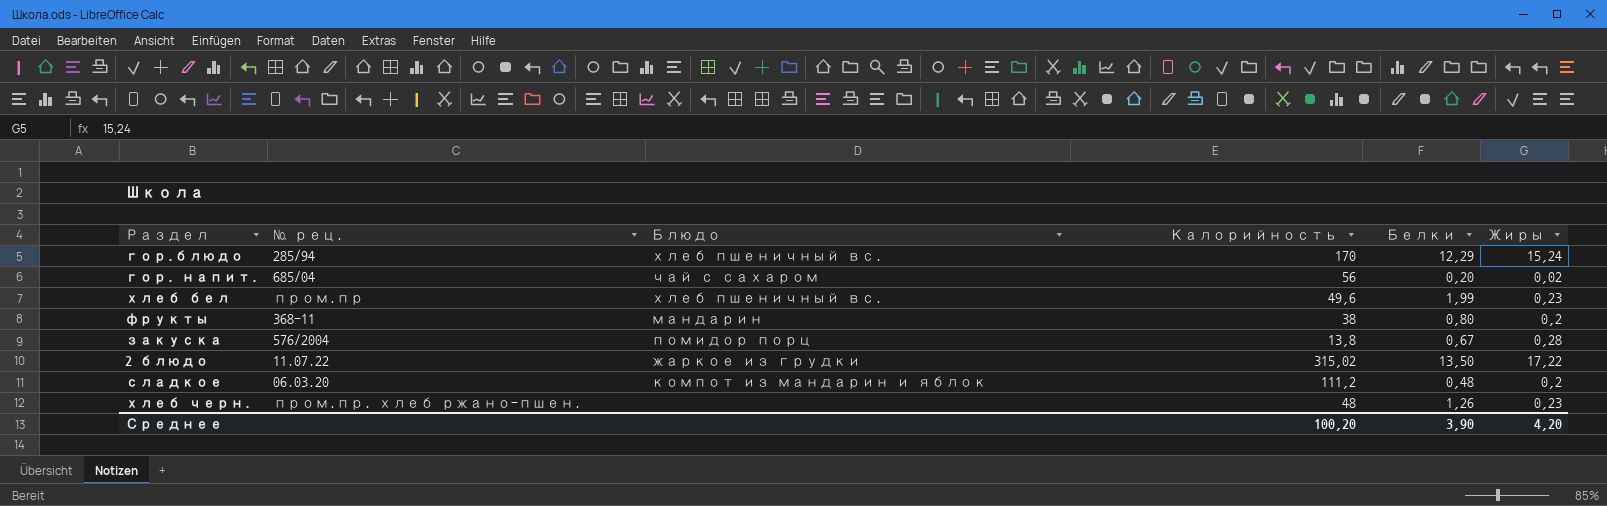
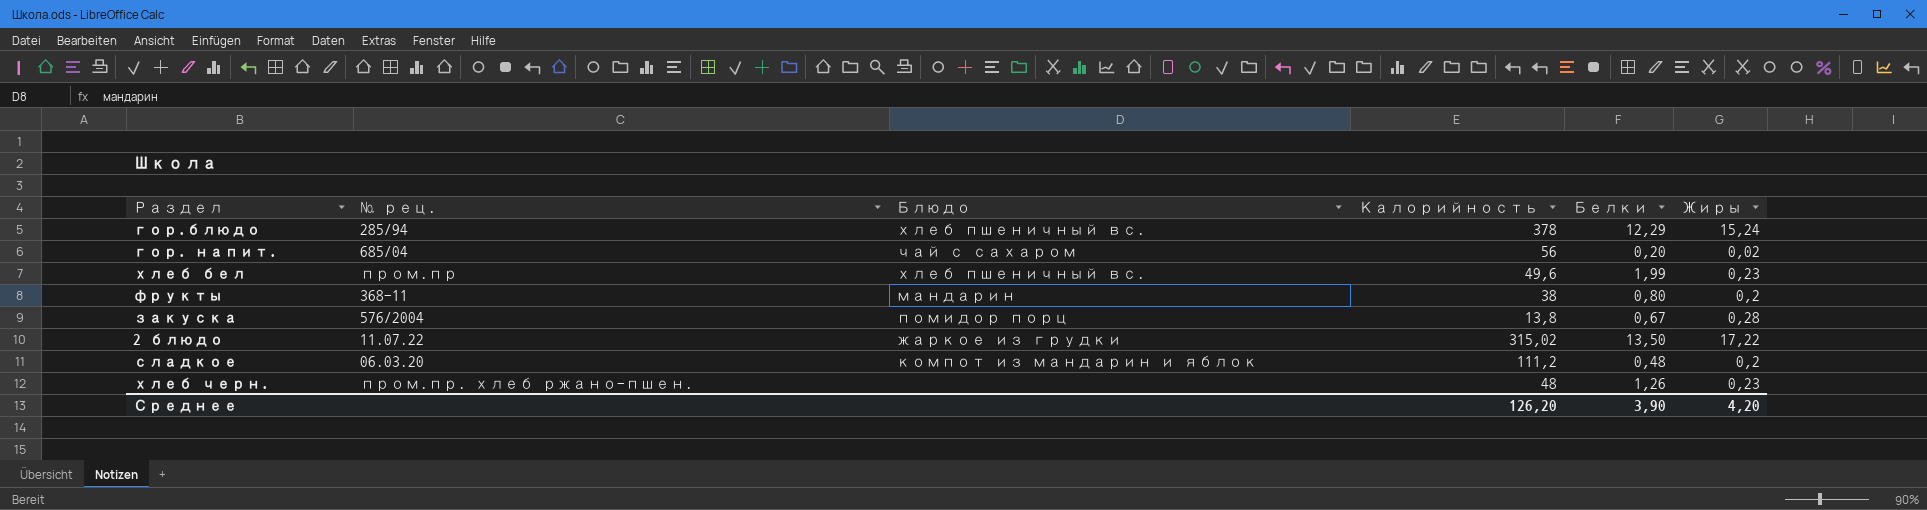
гор.блюдо | Калорийность: 170 -> 378
Среднее | Калорийность: 100,20 -> 126,20

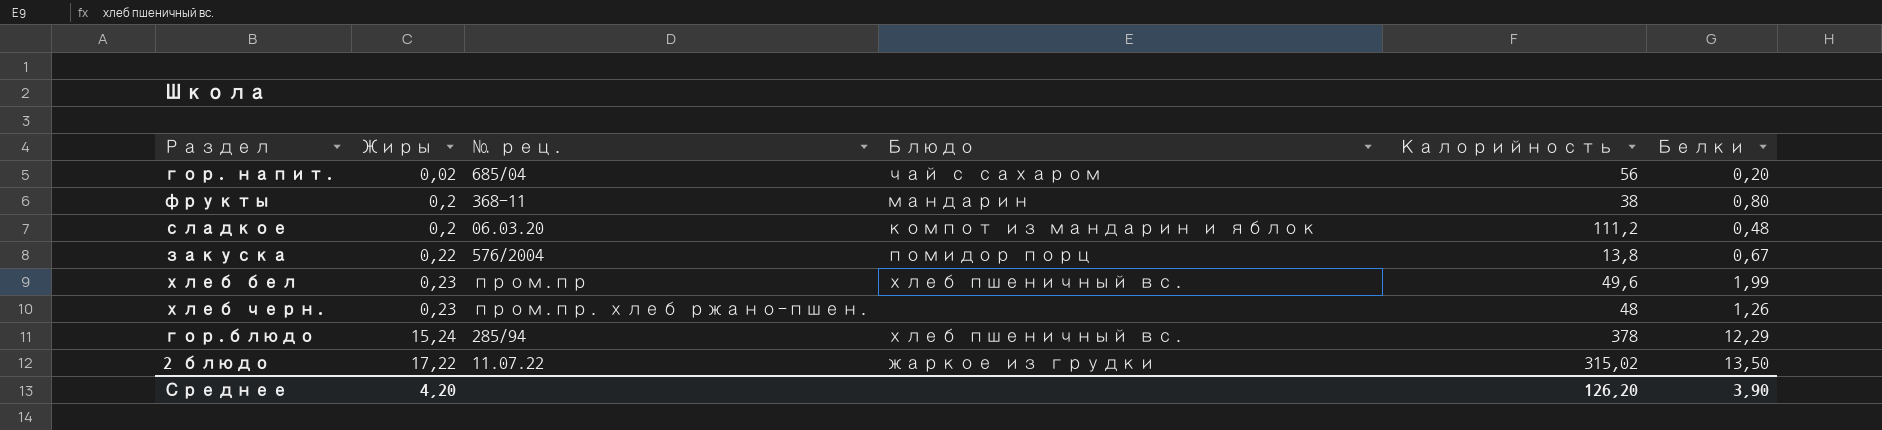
row order: none -> Жиры ascending
column Жиры | position: 6 -> 2
закуска | Жиры: 0,28 -> 0,22

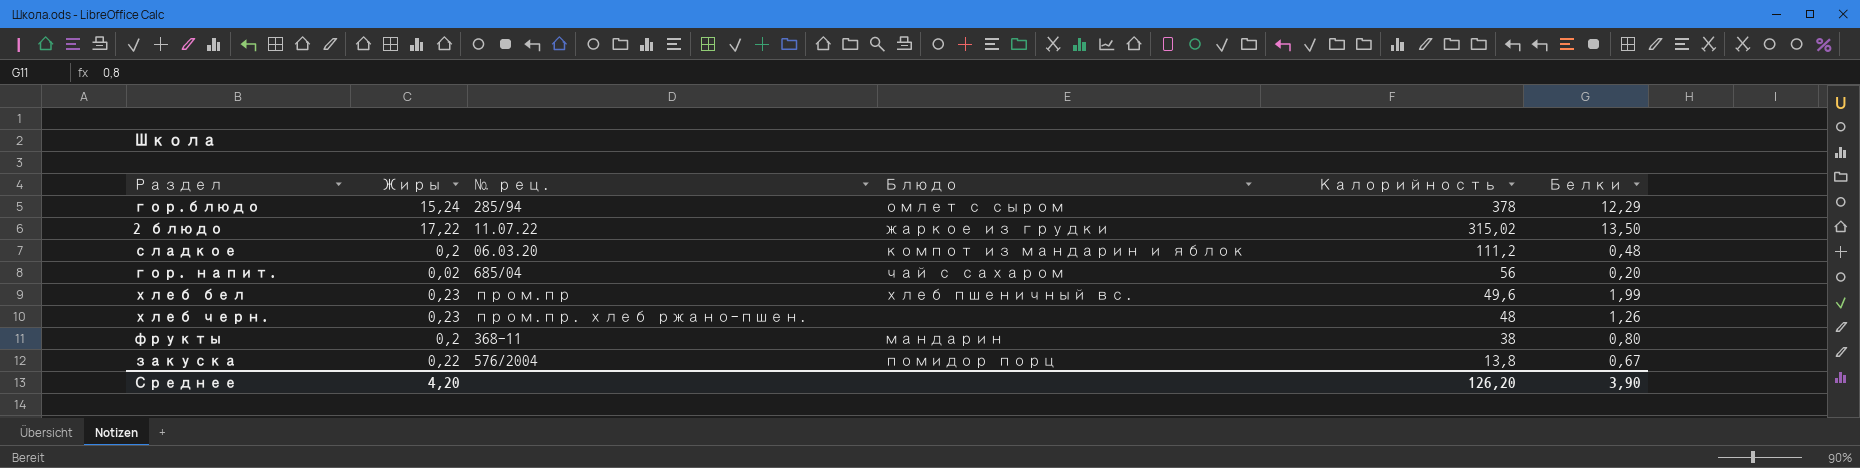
row order: Жиры ascending -> Калорийность descending
гор.блюдо | Блюдо: хлеб пшеничный вс. -> омлет с сыром

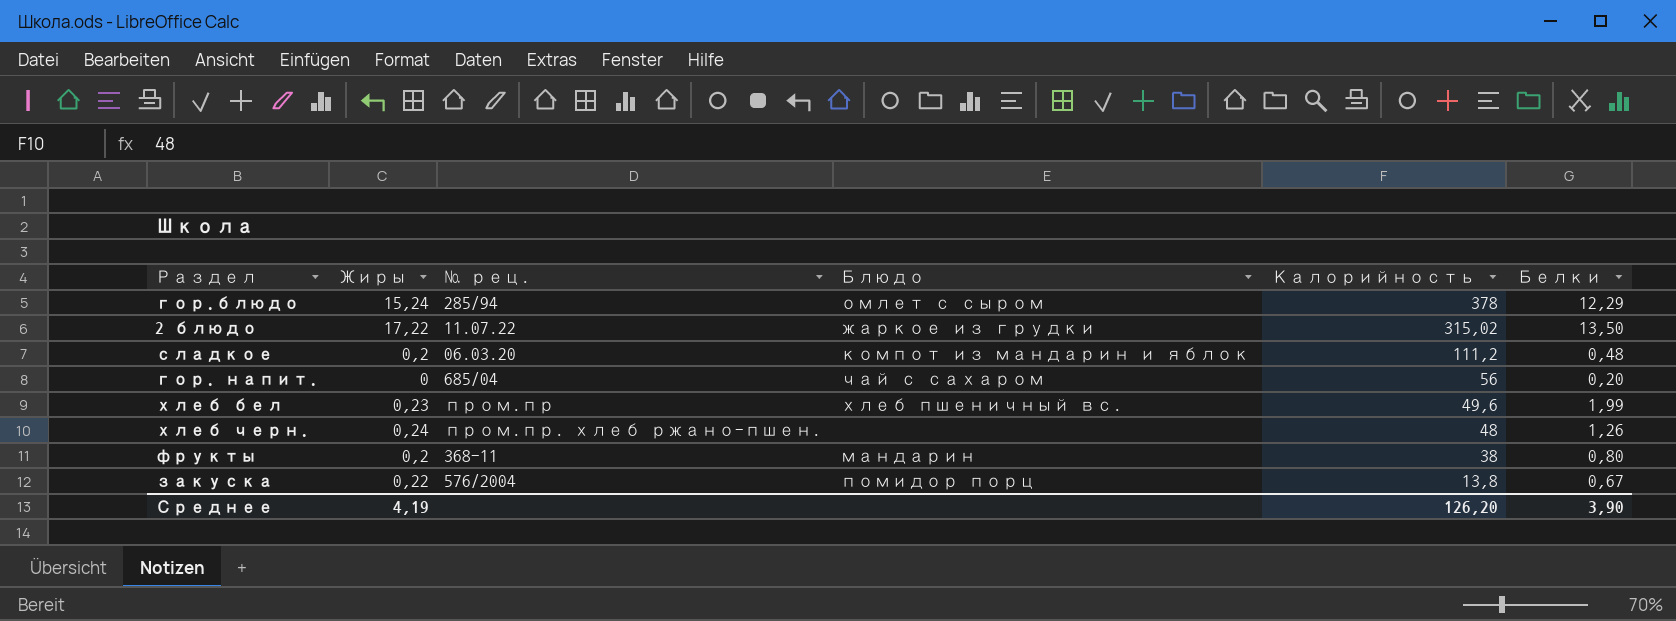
гор. напит. | Жиры: 0,02 -> 0
хлеб черн. | Жиры: 0,23 -> 0,24
Среднее | Жиры: 4,20 -> 4,19

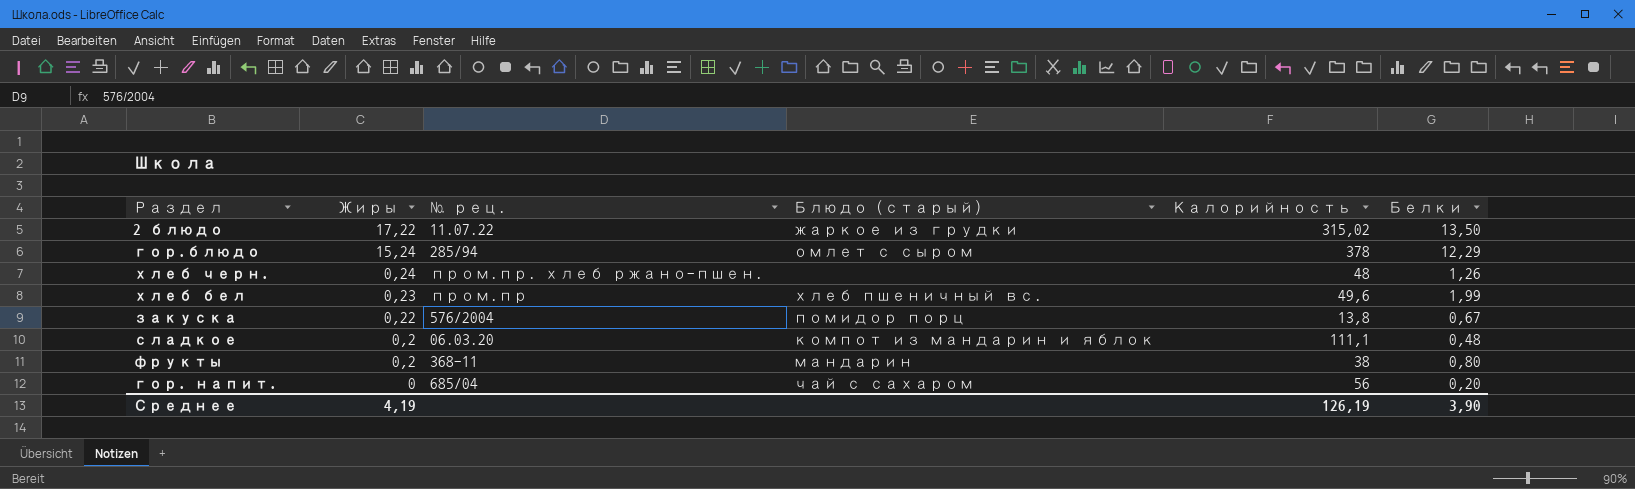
row order: Калорийность descending -> Жиры descending
column name: Блюдо -> Блюдо (старый)
сладкое | Калорийность: 111,2 -> 111,1
Среднее | Калорийность: 126,20 -> 126,19

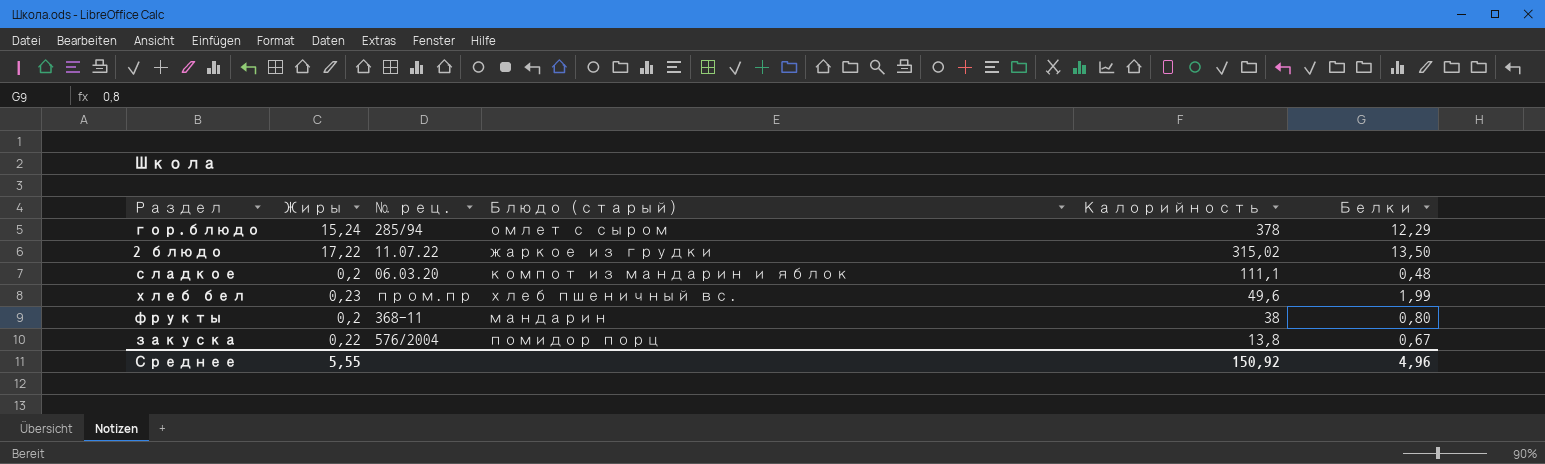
row order: Жиры descending -> Калорийность descending
row хлеб черн.: 0,24 | пром.пр. хлеб ржано-пшен. | none | 48 | 1,26 -> none
row гор. напит.: 0 | 685/04 | чай с сахаром | 56 | 0,20 -> none
Среднее | Жиры: 4,19 -> 5,55
Среднее | Калорийность: 126,19 -> 150,92
Среднее | Белки: 3,90 -> 4,96

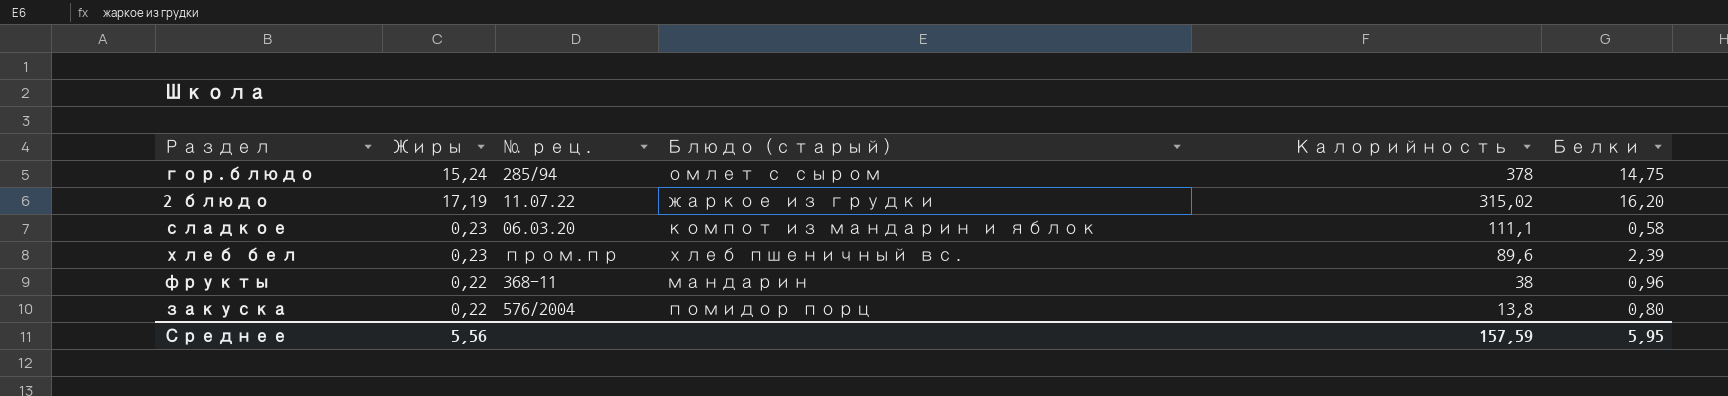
гор.блюдо | Белки: 12,29 -> 14,75
2 блюдо | Жиры: 17,22 -> 17,19
2 блюдо | Белки: 13,50 -> 16,20
сладкое | Жиры: 0,2 -> 0,23
сладкое | Белки: 0,48 -> 0,58
хлеб бел | Калорийность: 49,6 -> 89,6
хлеб бел | Белки: 1,99 -> 2,39
фрукты | Жиры: 0,2 -> 0,22
фрукты | Белки: 0,80 -> 0,96
закуска | Белки: 0,67 -> 0,80
Среднее | Жиры: 5,55 -> 5,56
Среднее | Калорийность: 150,92 -> 157,59
Среднее | Белки: 4,96 -> 5,95

